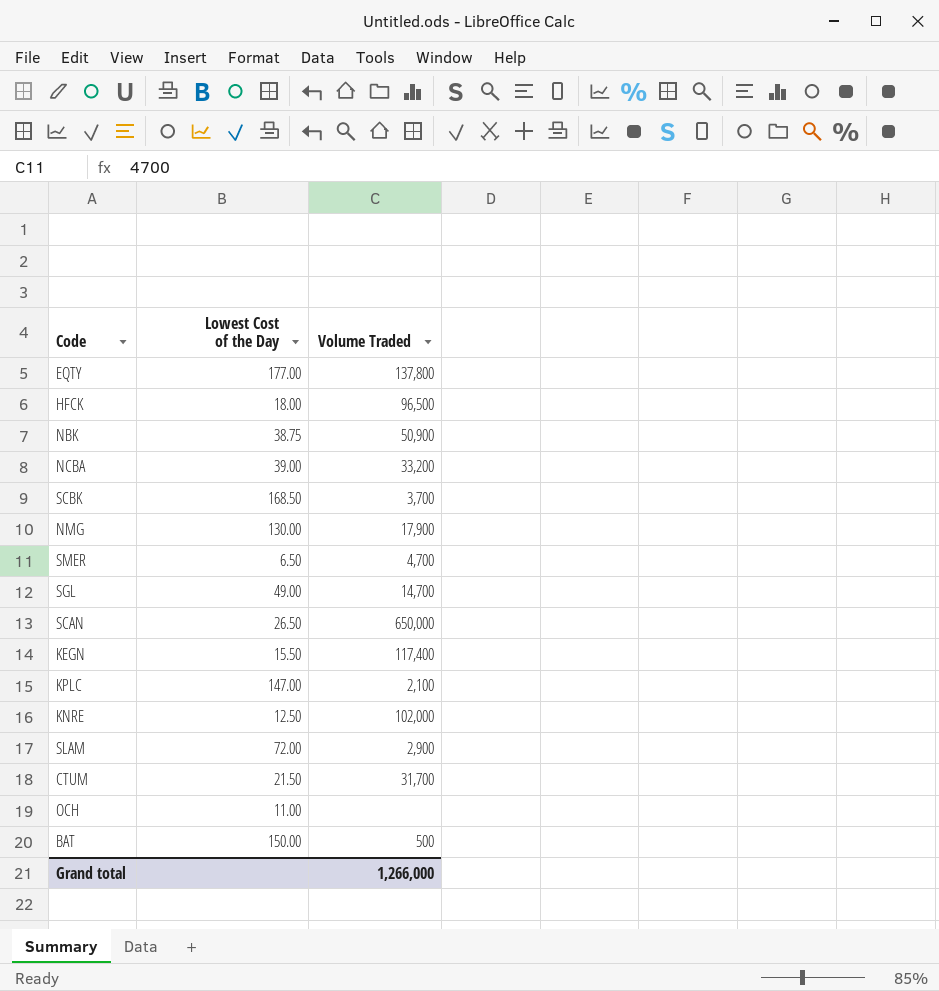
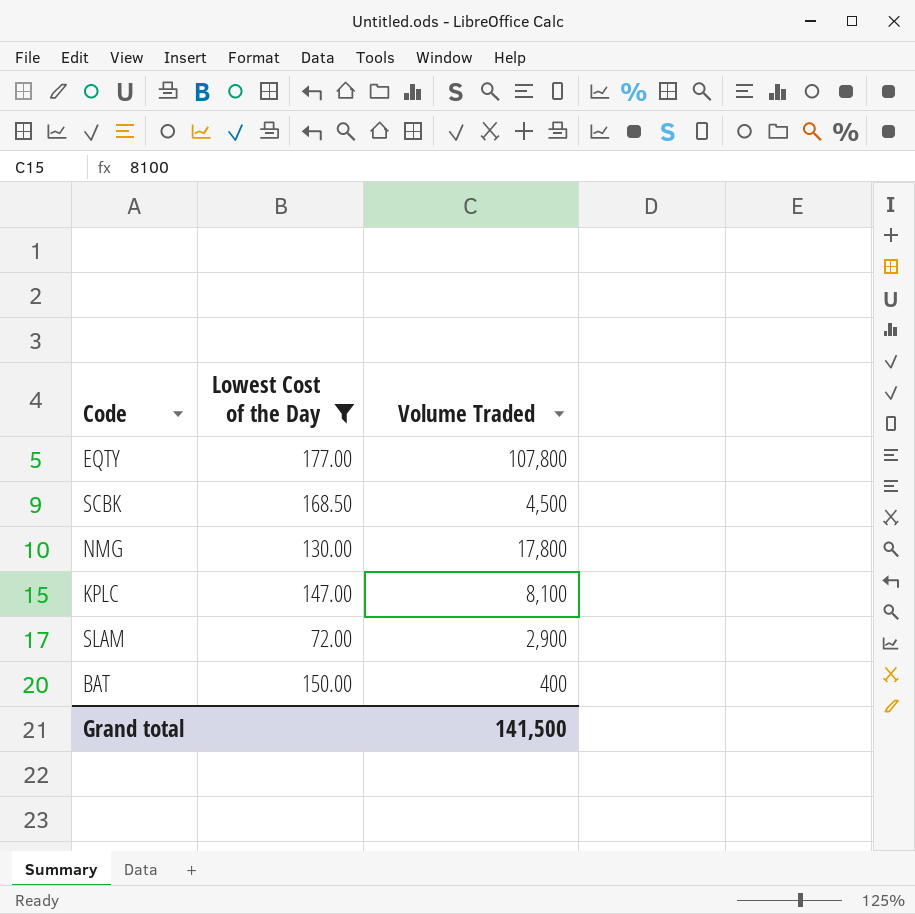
filter: none -> Lowest Cost of the Day >= 72.00
EQTY | Volume Traded: 137,800 -> 107,800
SCBK | Volume Traded: 3,700 -> 4,500
NMG | Volume Traded: 17,900 -> 17,800
KPLC | Volume Traded: 2,100 -> 8,100
BAT | Volume Traded: 500 -> 400
Grand total | Volume Traded: 1,266,000 -> 141,500

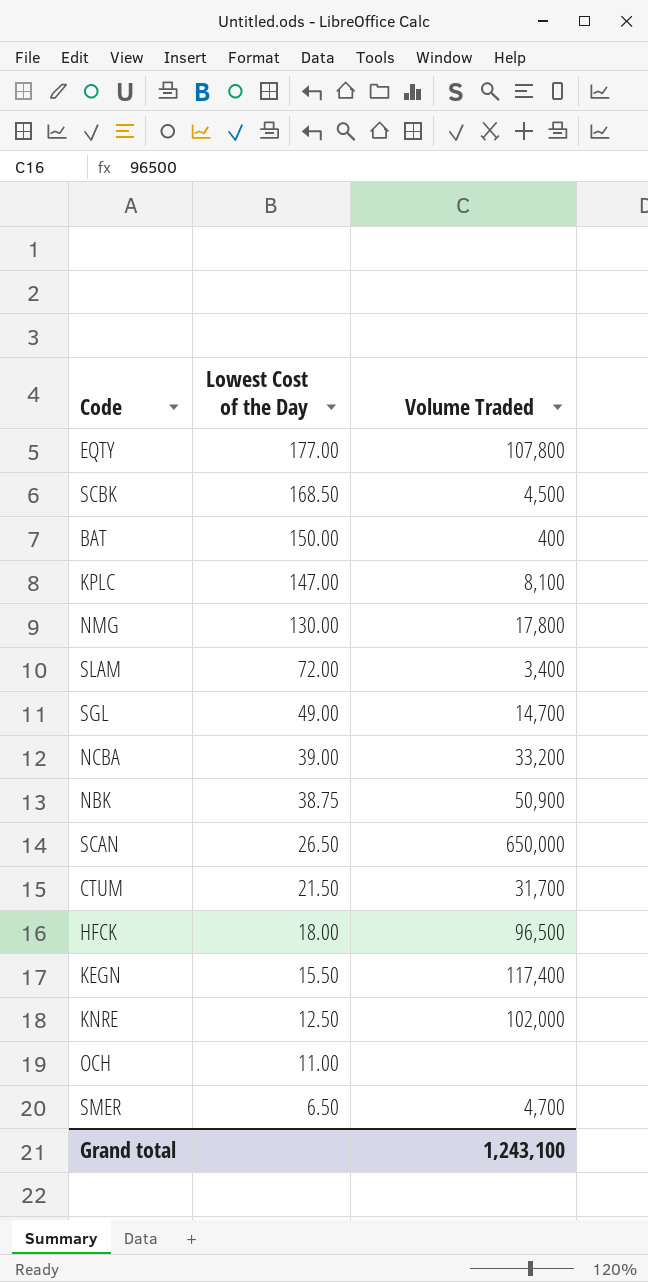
filter: Lowest Cost of the Day >= 72.00 -> none
row order: none -> Lowest Cost of the Day descending
SLAM | Volume Traded: 2,900 -> 3,400
Grand total | Volume Traded: 141,500 -> 1,243,100

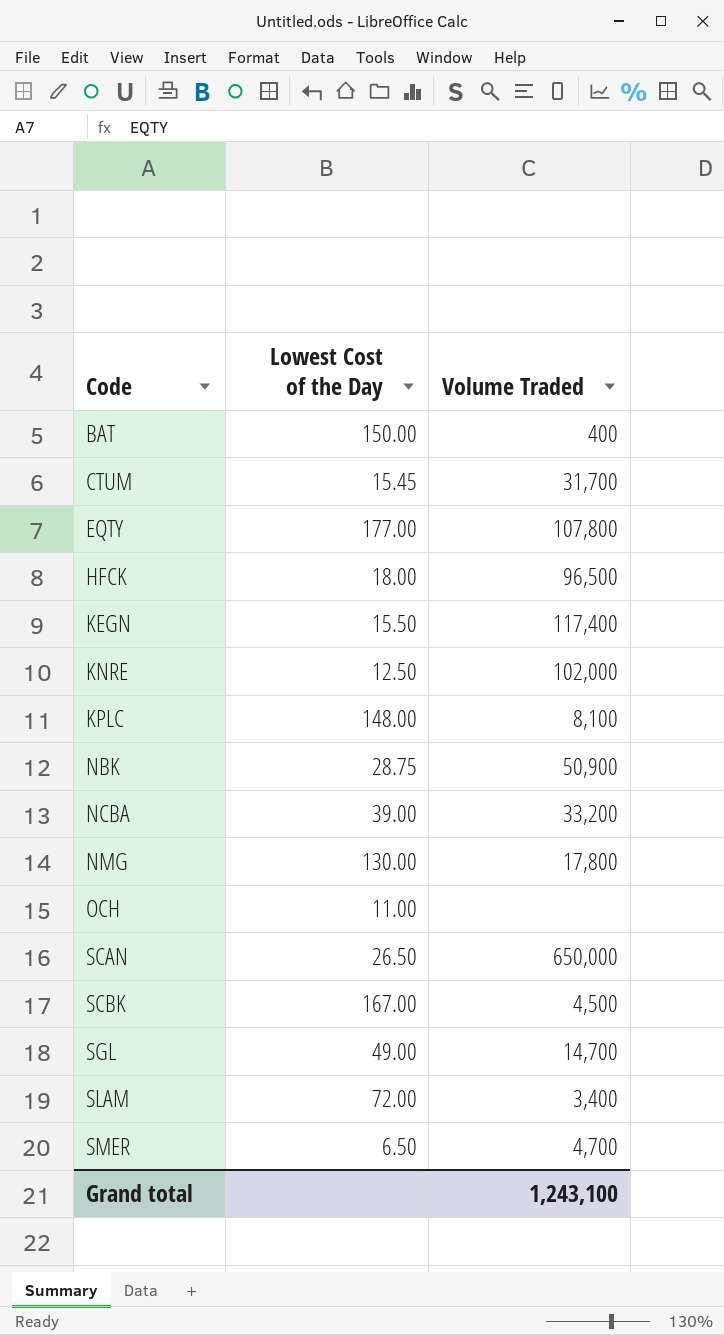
row order: Lowest Cost of the Day descending -> Code ascending
CTUM | Lowest Cost of the Day: 21.50 -> 15.45
KPLC | Lowest Cost of the Day: 147.00 -> 148.00
NBK | Lowest Cost of the Day: 38.75 -> 28.75
SCBK | Lowest Cost of the Day: 168.50 -> 167.00

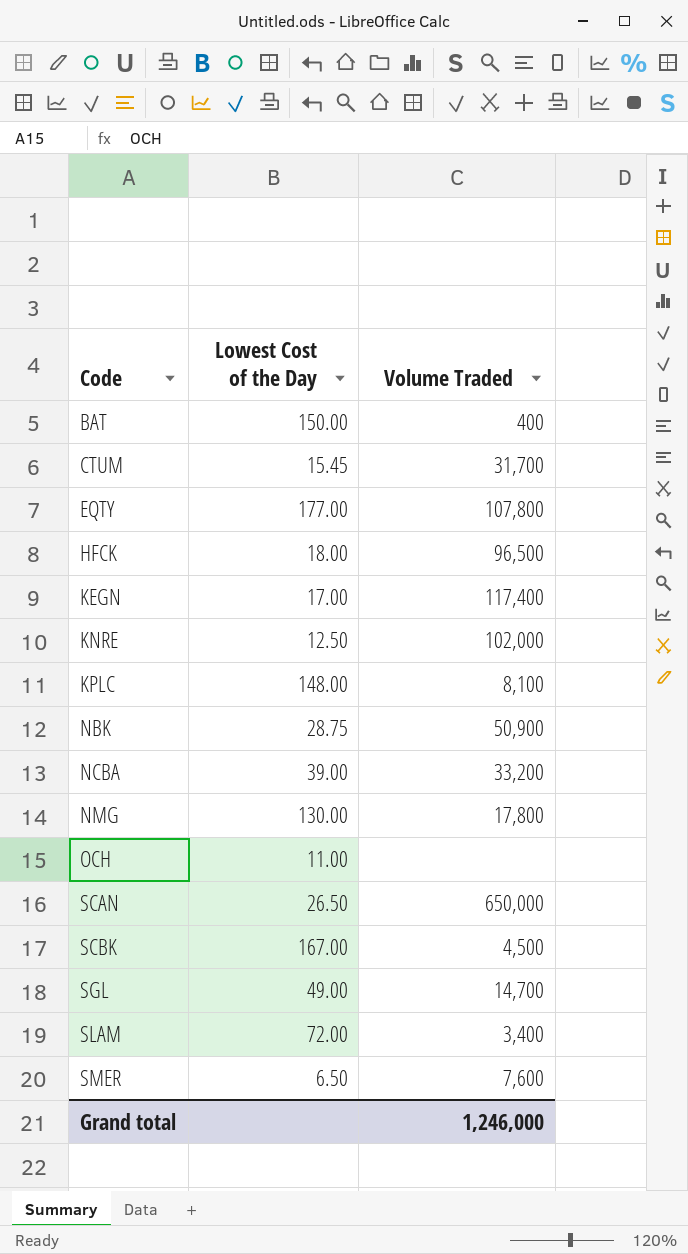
KEGN | Lowest Cost of the Day: 15.50 -> 17.00
SMER | Volume Traded: 4,700 -> 7,600
Grand total | Volume Traded: 1,243,100 -> 1,246,000

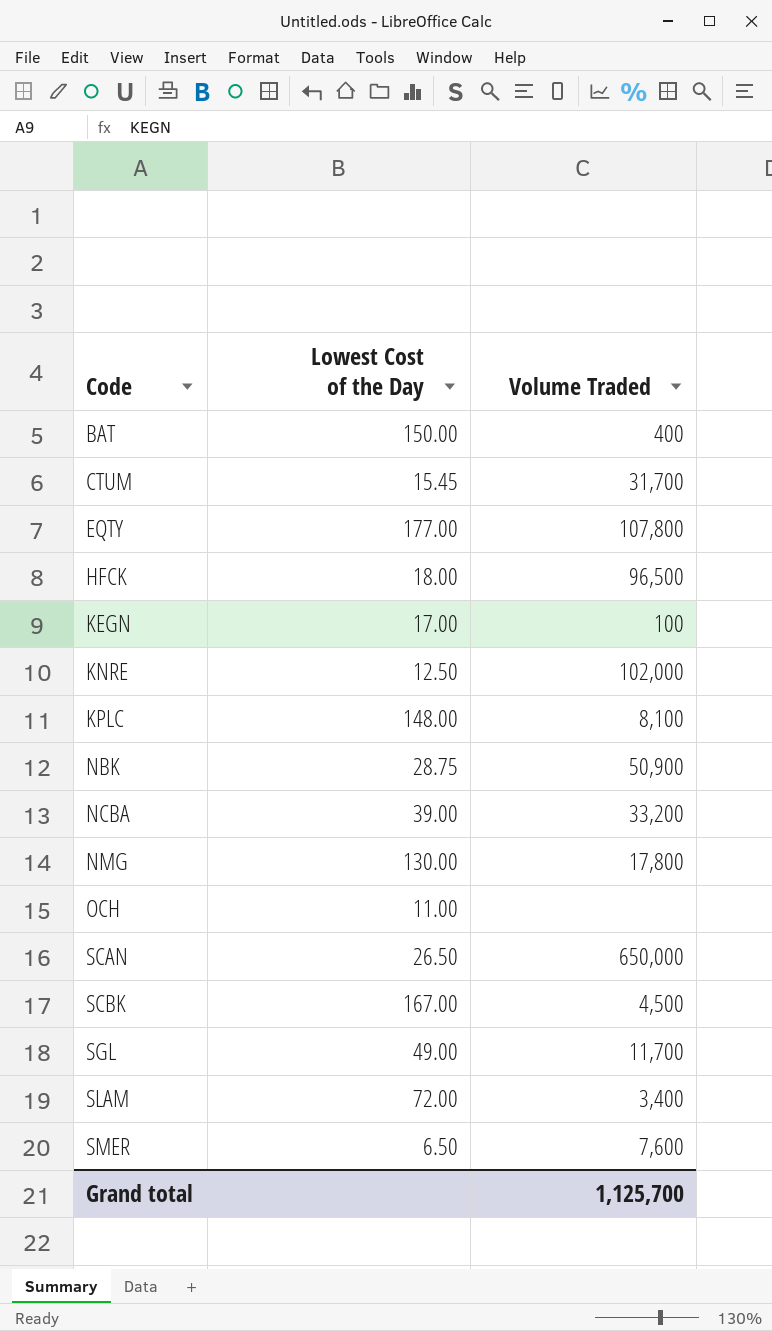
KEGN | Volume Traded: 117,400 -> 100
SGL | Volume Traded: 14,700 -> 11,700
Grand total | Volume Traded: 1,246,000 -> 1,125,700

